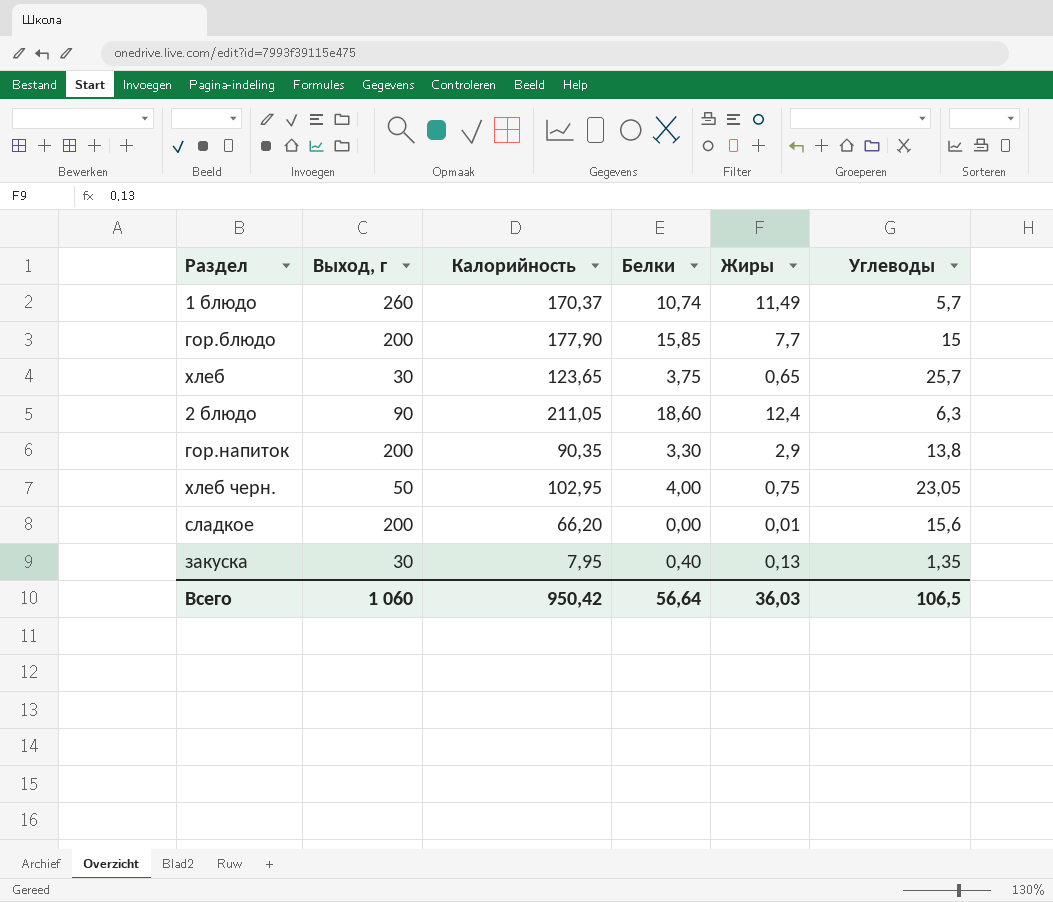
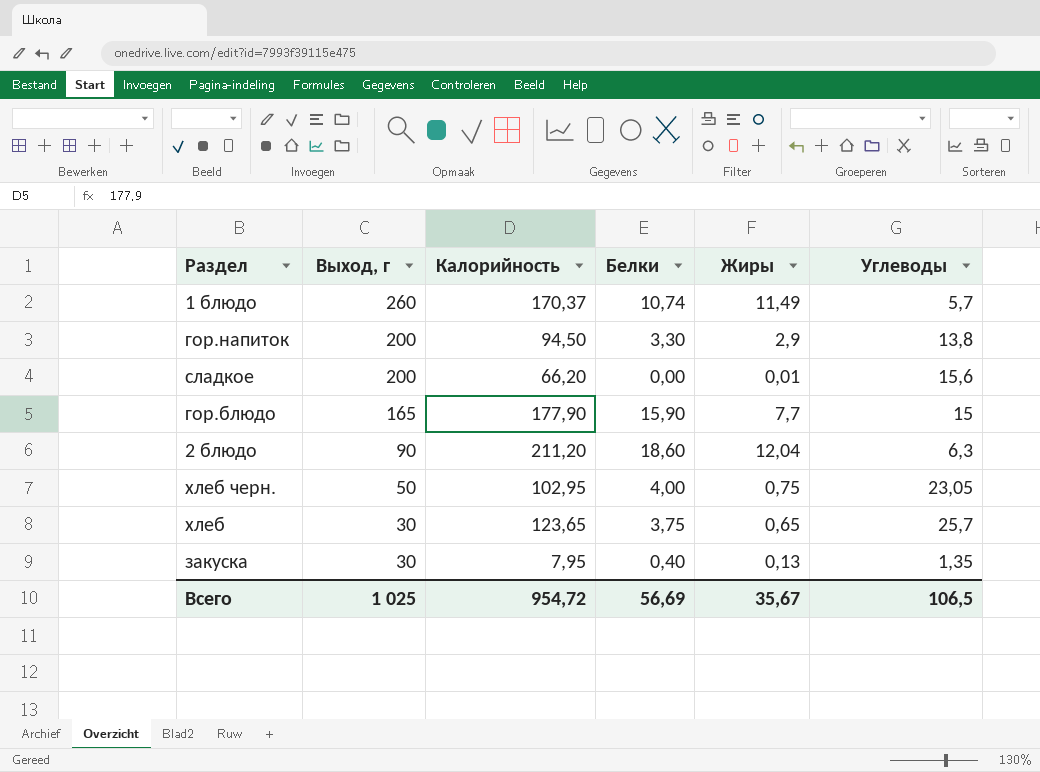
row order: none -> Выход, г descending
гор.напиток | Калорийность: 90,35 -> 94,50
гор.блюдо | Выход, г: 200 -> 165
гор.блюдо | Белки: 15,85 -> 15,90
2 блюдо | Калорийность: 211,05 -> 211,20
2 блюдо | Жиры: 12,4 -> 12,04
Всего | Выход, г: 1 060 -> 1 025
Всего | Калорийность: 950,42 -> 954,72
Всего | Белки: 56,64 -> 56,69
Всего | Жиры: 36,03 -> 35,67

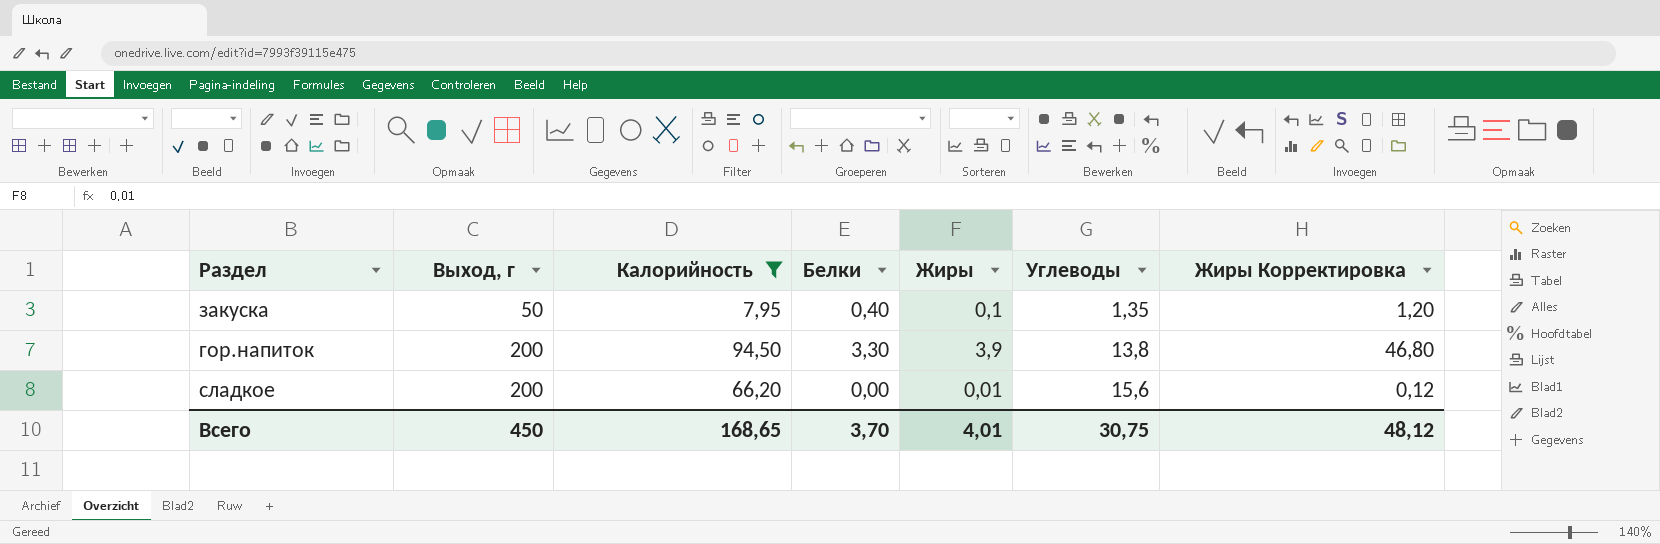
filter: none -> Калорийность <= 94,50
row order: Выход, г descending -> Выход, г ascending
column Жиры Корректировка | formula: none -> [Жиры] * 12
закуска | Выход, г: 30 -> 50
закуска | Жиры: 0,13 -> 0,1
гор.напиток | Жиры: 2,9 -> 3,9
Всего | Выход, г: 1 025 -> 450
Всего | Калорийность: 954,72 -> 168,65
Всего | Белки: 56,69 -> 3,70
Всего | Жиры: 35,67 -> 4,01
Всего | Углеводы: 106,5 -> 30,75

